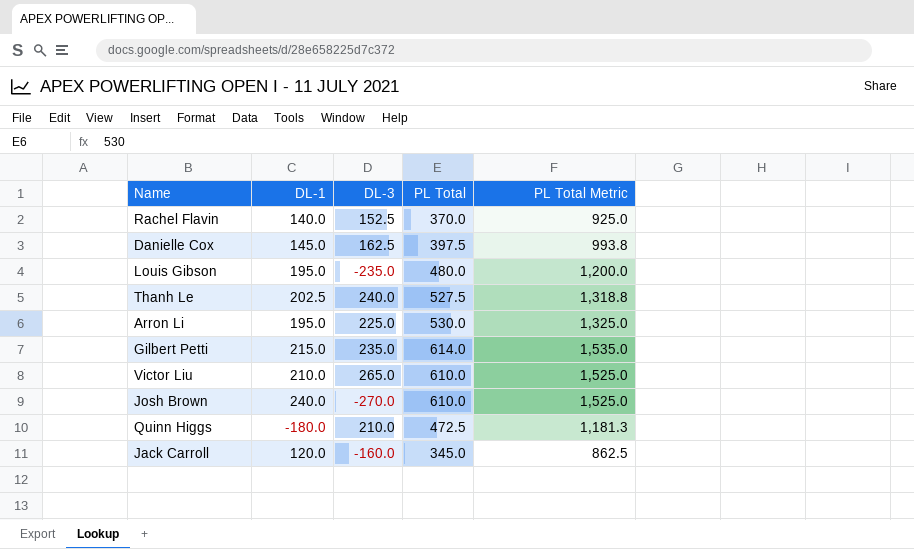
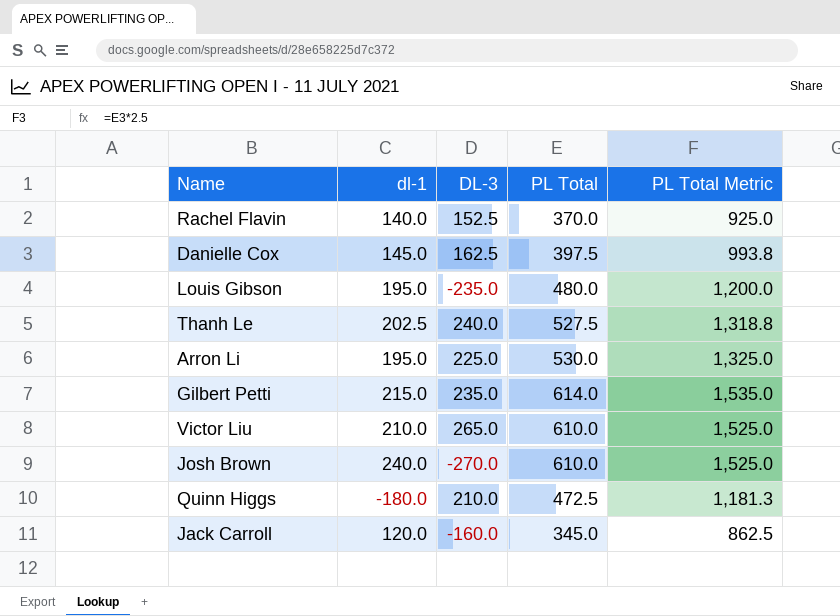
column name: DL-1 -> dl-1

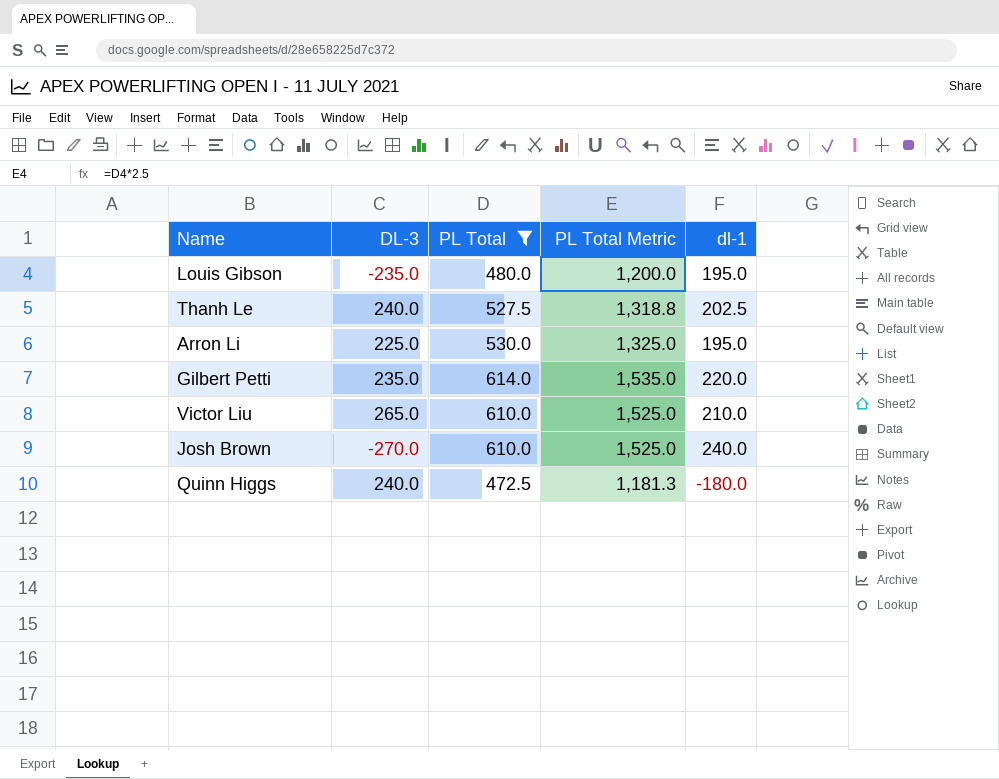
filter: none -> PL Total >= 472.5
column dl-1 | position: 2 -> 5
Gilbert Petti | dl-1: 215.0 -> 220.0
Quinn Higgs | DL-3: 210.0 -> 240.0

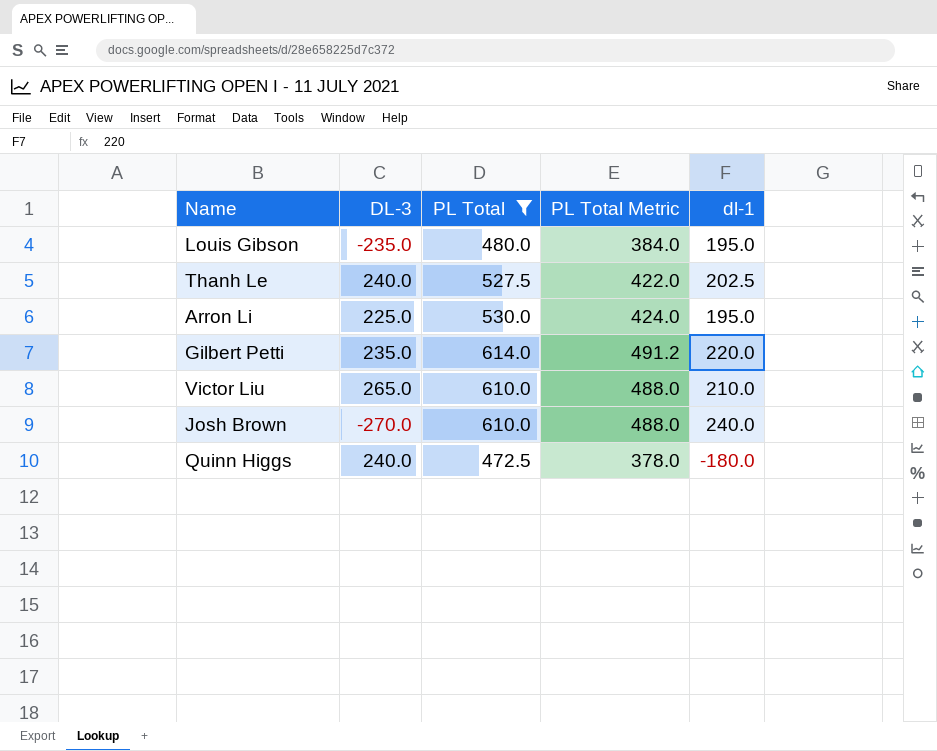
column PL Total Metric | formula: [PL Total] * 2.5 -> [PL Total] * 0.8

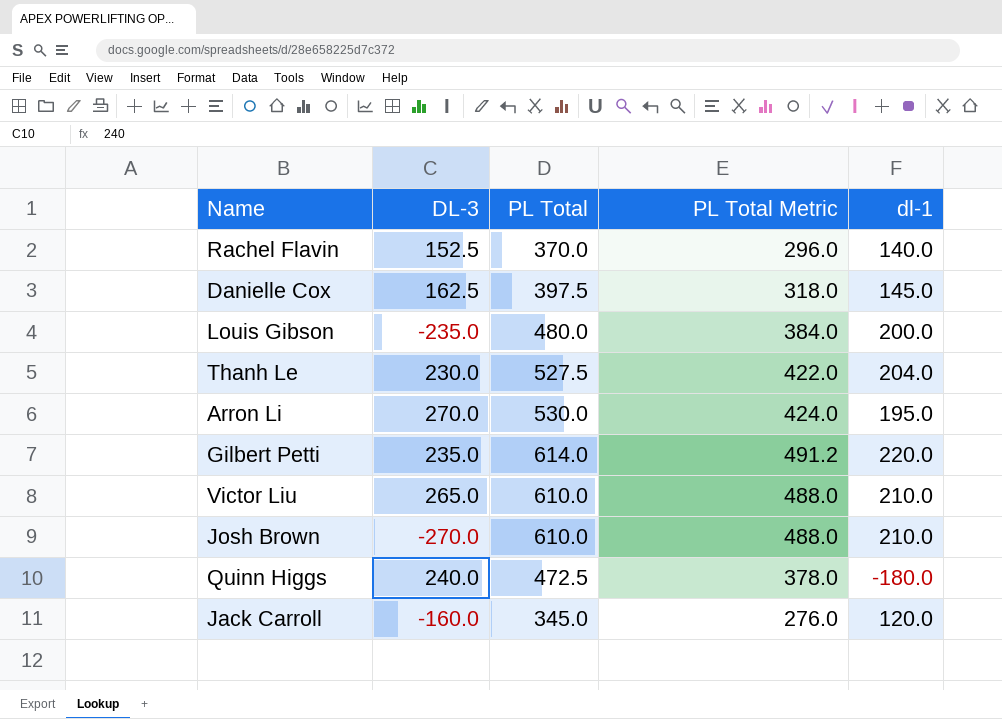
filter: PL Total >= 472.5 -> none
Louis Gibson | dl-1: 195.0 -> 200.0
Thanh Le | DL-3: 240.0 -> 230.0
Thanh Le | dl-1: 202.5 -> 204.0
Arron Li | DL-3: 225.0 -> 270.0
Josh Brown | dl-1: 240.0 -> 210.0

